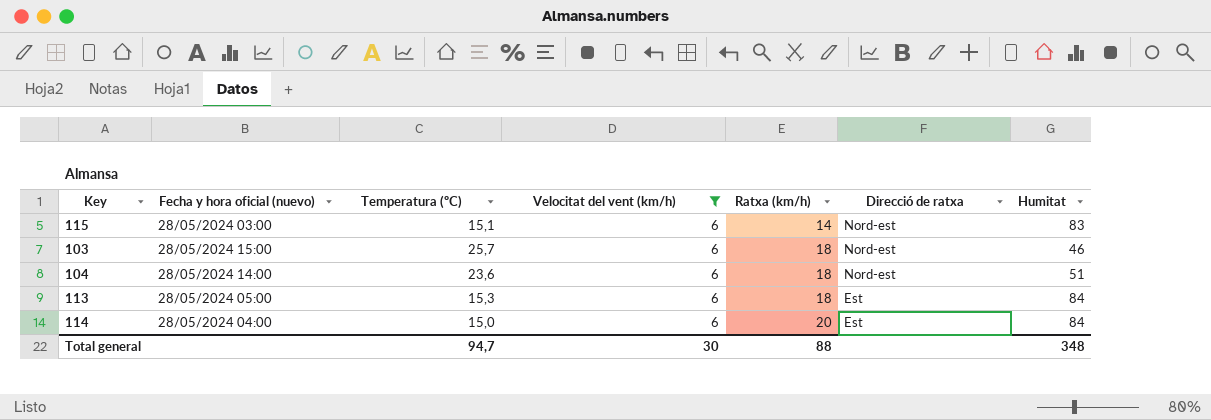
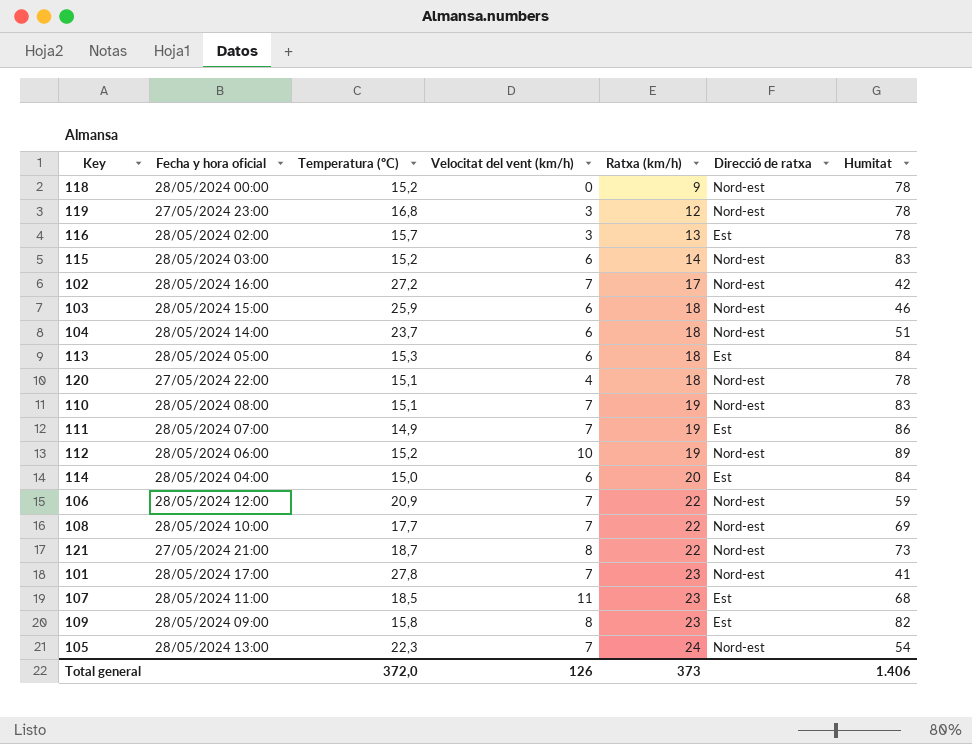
filter: Velocitat del vent (km/h) = 6 -> none
column name: Fecha y hora oficial (nuevo) -> Fecha y hora oficial
115 | Temperatura (ºC): 15,1 -> 15,2
103 | Temperatura (ºC): 25,7 -> 25,9
104 | Temperatura (ºC): 23,6 -> 23,7
Total general | Temperatura (ºC): 94,7 -> 372,0
Total general | Velocitat del vent (km/h): 30 -> 126
Total general | Ratxa (km/h): 88 -> 373
Total general | Humitat: 348 -> 1.406

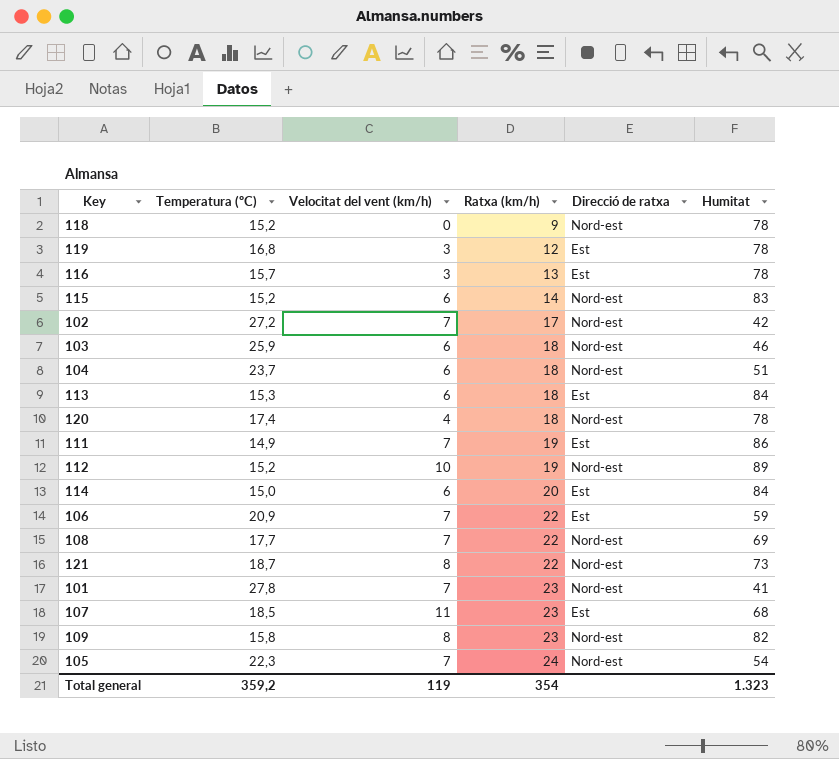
column Fecha y hora oficial | position: 2 -> none
row 110: 28/05/2024 08:00 | 15,1 | 7 | 19 | Nord-est | 83 -> none
119 | Direcció de ratxa: Nord-est -> Est
120 | Temperatura (ºC): 15,1 -> 17,4
106 | Direcció de ratxa: Nord-est -> Est
109 | Direcció de ratxa: Est -> Nord-est
Total general | Temperatura (ºC): 372,0 -> 359,2
Total general | Velocitat del vent (km/h): 126 -> 119
Total general | Ratxa (km/h): 373 -> 354
Total general | Humitat: 1.406 -> 1.323

